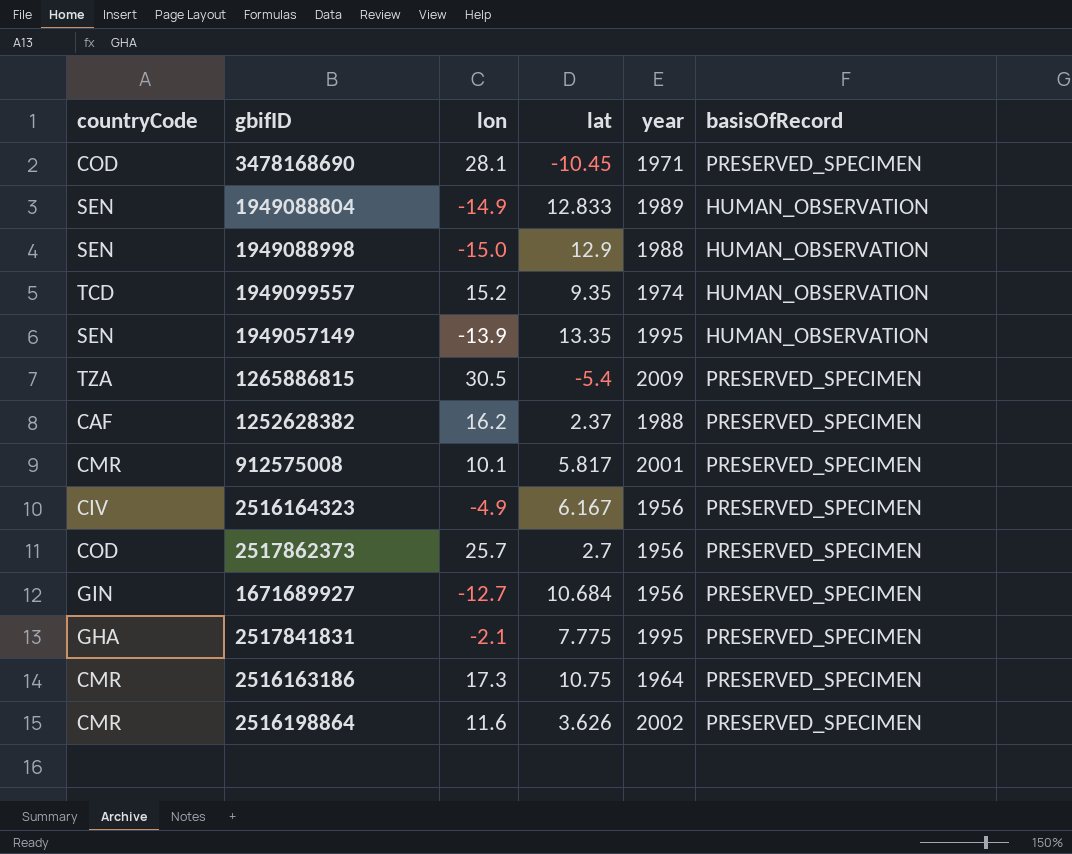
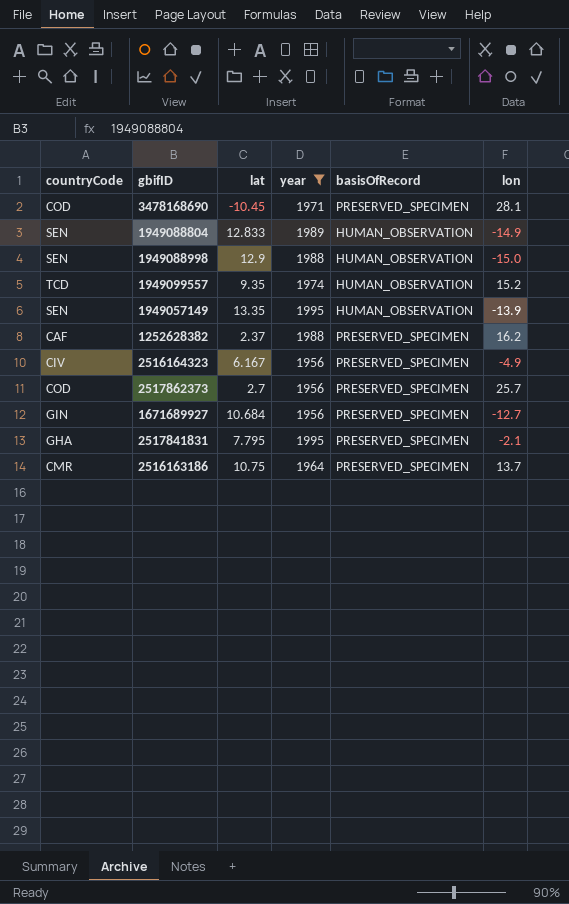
filter: none -> year <= 1995
column lon | position: 3 -> 6
2517841831 | lat: 7.775 -> 7.795
2516163186 | lon: 17.3 -> 13.7

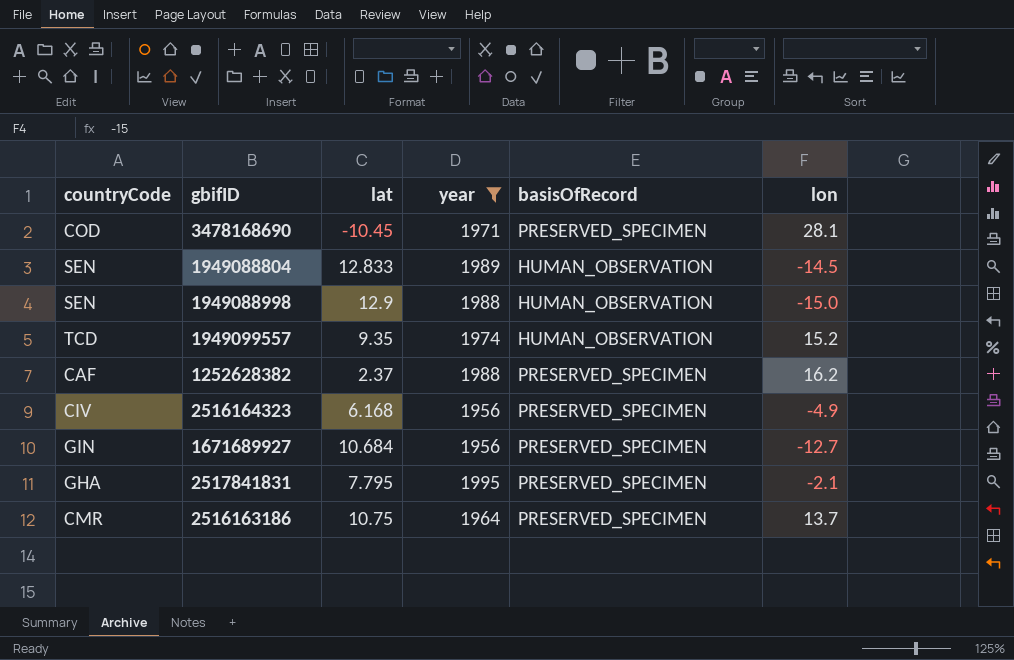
row 1949057149: SEN | 13.35 | 1995 | HUMAN_OBSERVATION | -13.9 -> none
row 2517862373: COD | 2.7 | 1956 | PRESERVED_SPECIMEN | 25.7 -> none
1949088804 | lon: -14.9 -> -14.5
2516164323 | lat: 6.167 -> 6.168

